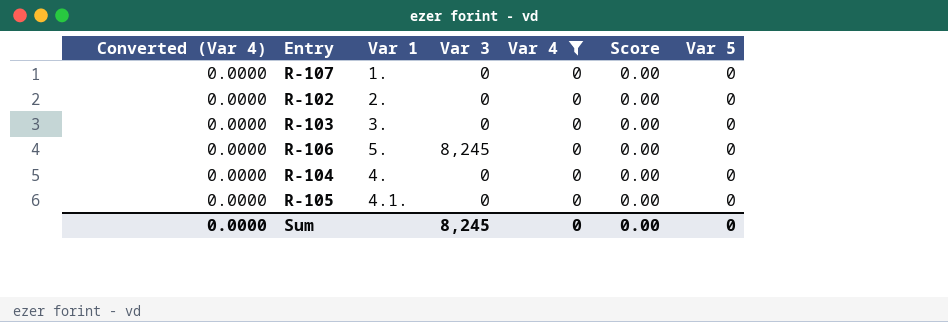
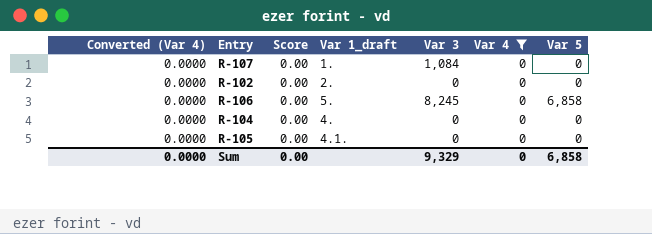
column Score | position: 6 -> 3
column name: Var 1 -> Var 1_draft
row R-103: 0.0000 | 3. | 0 | 0 | 0.00 | 0 -> none
R-107 | Var 3: 0 -> 1,084
R-106 | Var 5: 0 -> 6,858
Sum | Var 3: 8,245 -> 9,329
Sum | Var 5: 0 -> 6,858

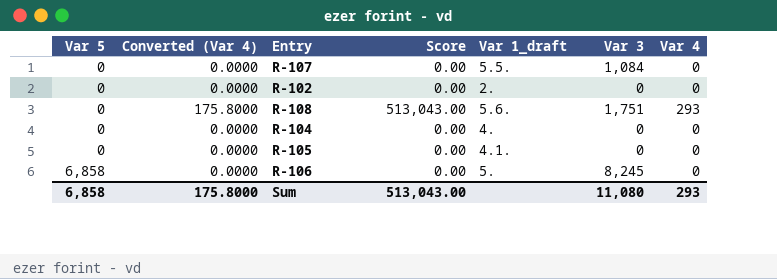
filter: Var 4 = 0 -> none
row order: none -> Var 5 ascending
column Var 5 | position: 7 -> 1
R-107 | Var 1_draft: 1. -> 5.5.
Sum | Converted (Var 4): 0.0000 -> 175.8000
Sum | Score: 0.00 -> 513,043.00
Sum | Var 3: 9,329 -> 11,080
Sum | Var 4: 0 -> 293

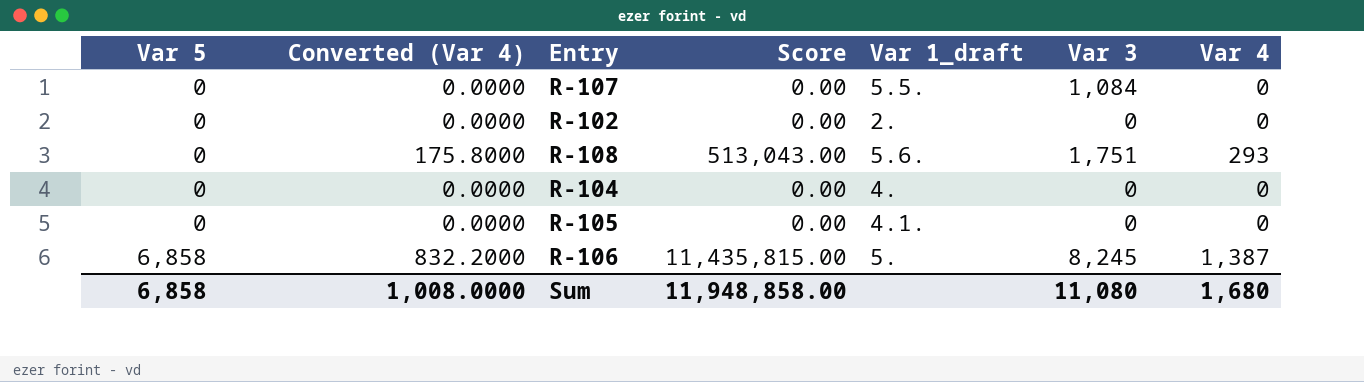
R-106 | Converted (Var 4): 0.0000 -> 832.2000
R-106 | Score: 0.00 -> 11,435,815.00
R-106 | Var 4: 0 -> 1,387
Sum | Converted (Var 4): 175.8000 -> 1,008.0000
Sum | Score: 513,043.00 -> 11,948,858.00
Sum | Var 4: 293 -> 1,680

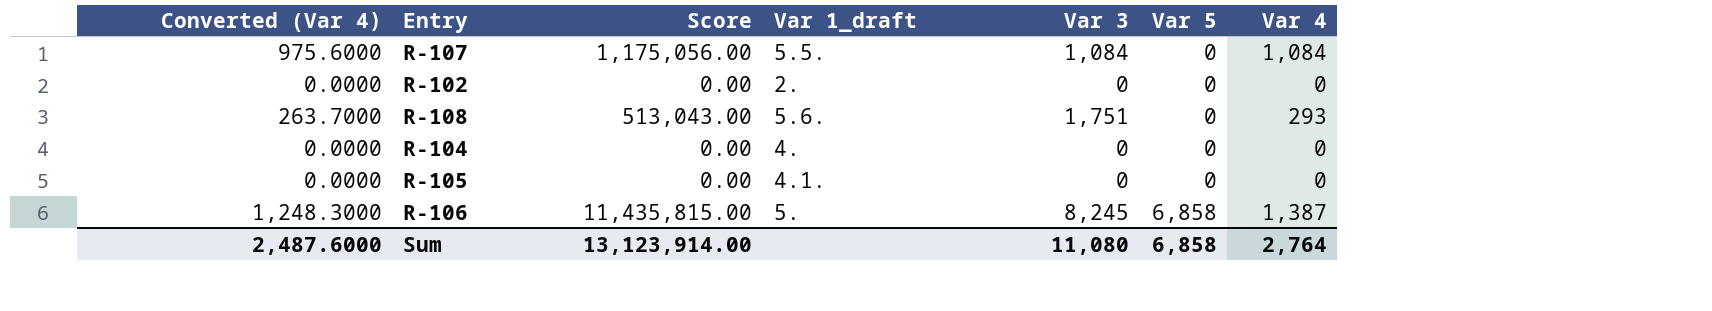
column Converted (Var 4) | formula: [Var 4] * 0.6 -> [Var 4] * 0.9
column Var 5 | position: 1 -> 6
R-107 | Score: 0.00 -> 1,175,056.00
R-107 | Var 4: 0 -> 1,084
Sum | Converted (Var 4): 1,008.0000 -> 2,487.6000
Sum | Score: 11,948,858.00 -> 13,123,914.00
Sum | Var 4: 1,680 -> 2,764

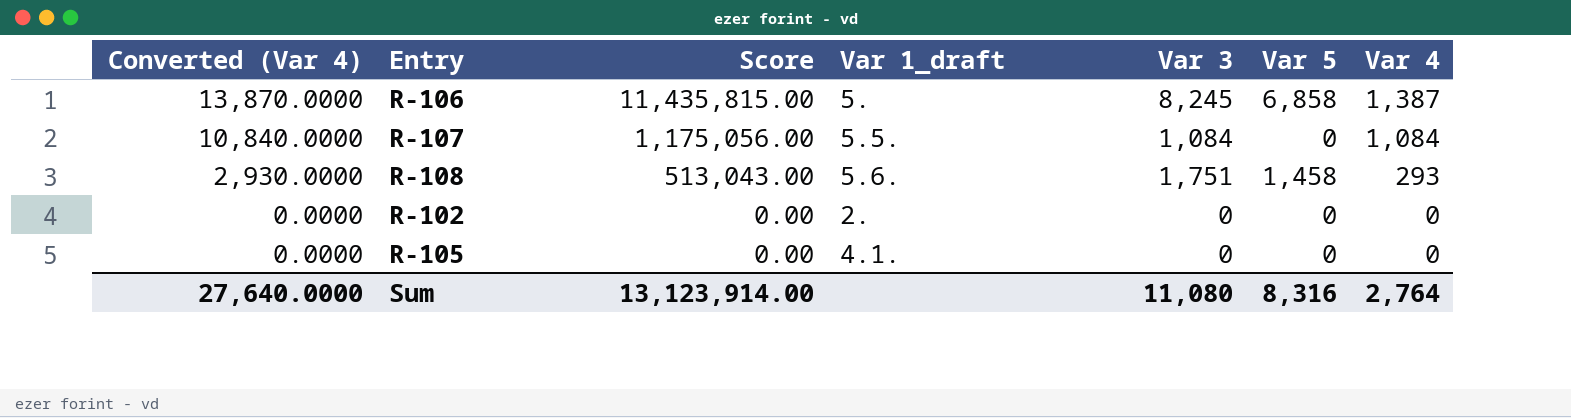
row order: Var 5 ascending -> Converted (Var 4) descending
column Converted (Var 4) | formula: [Var 4] * 0.9 -> [Var 4] * 10
row R-104: 0.0000 | 0.00 | 4. | 0 | 0 | 0 -> none
R-108 | Var 5: 0 -> 1,458
Sum | Converted (Var 4): 2,487.6000 -> 27,640.0000
Sum | Var 5: 6,858 -> 8,316

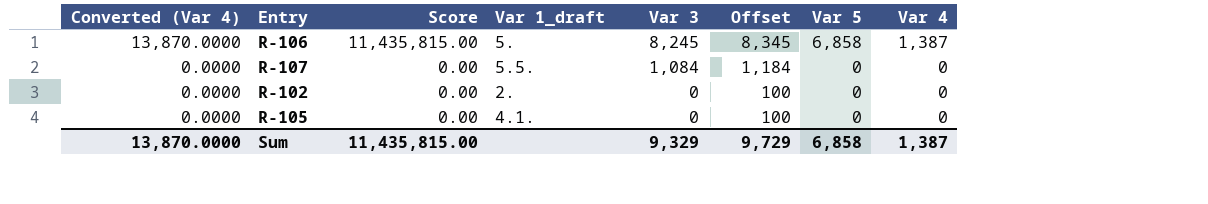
column Offset | formula: none -> [Var 3] + 100
row R-108: 2,930.0000 | 513,043.00 | 5.6. | 1,751 | 1,458 | 293 -> none
R-107 | Converted (Var 4): 10,840.0000 -> 0.0000
R-107 | Score: 1,175,056.00 -> 0.00
R-107 | Var 4: 1,084 -> 0
Sum | Converted (Var 4): 27,640.0000 -> 13,870.0000
Sum | Score: 13,123,914.00 -> 11,435,815.00
Sum | Var 3: 11,080 -> 9,329
Sum | Var 5: 8,316 -> 6,858
Sum | Var 4: 2,764 -> 1,387

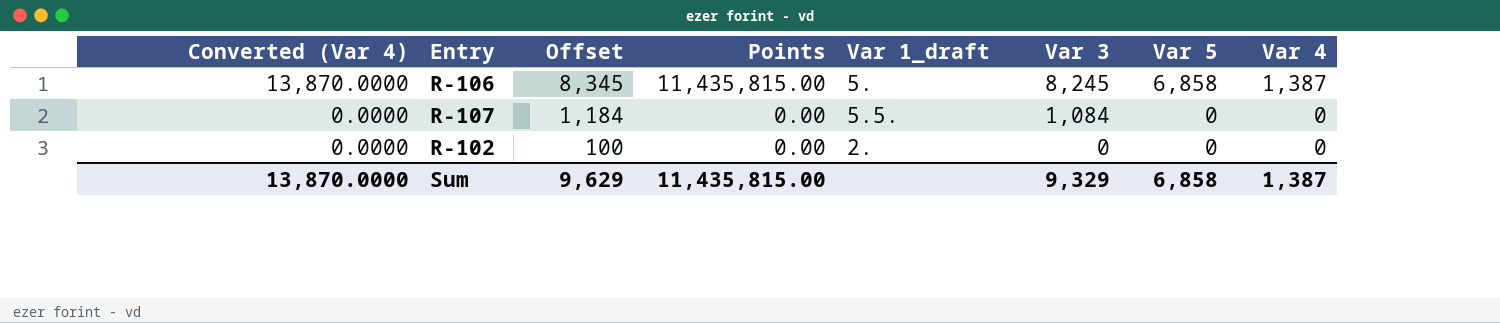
column Offset | position: 6 -> 3
column name: Score -> Points
row R-105: 0.0000 | 0.00 | 4.1. | 0 | 100 | 0 | 0 -> none
Sum | Offset: 9,729 -> 9,629

